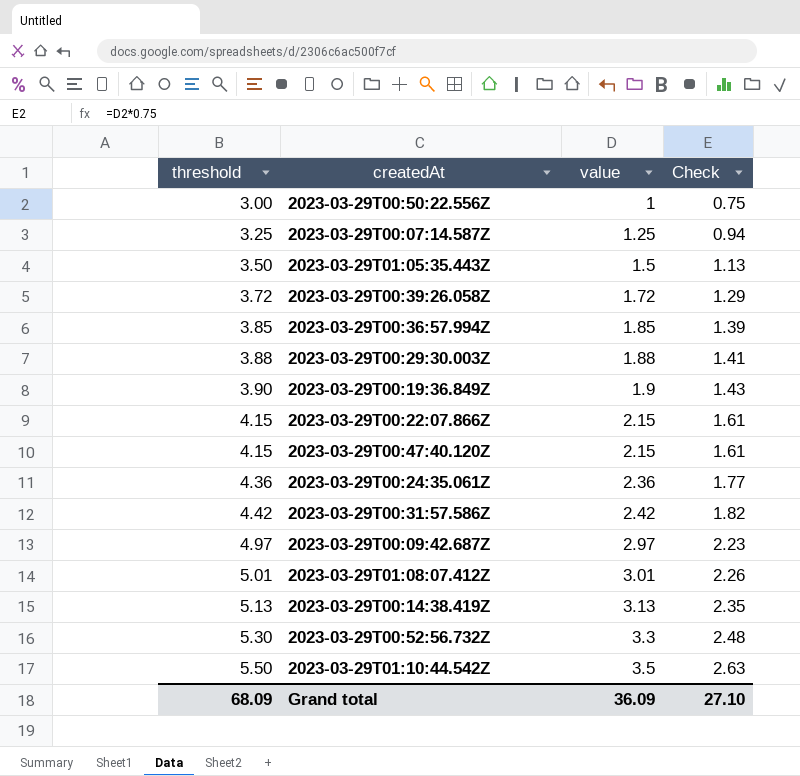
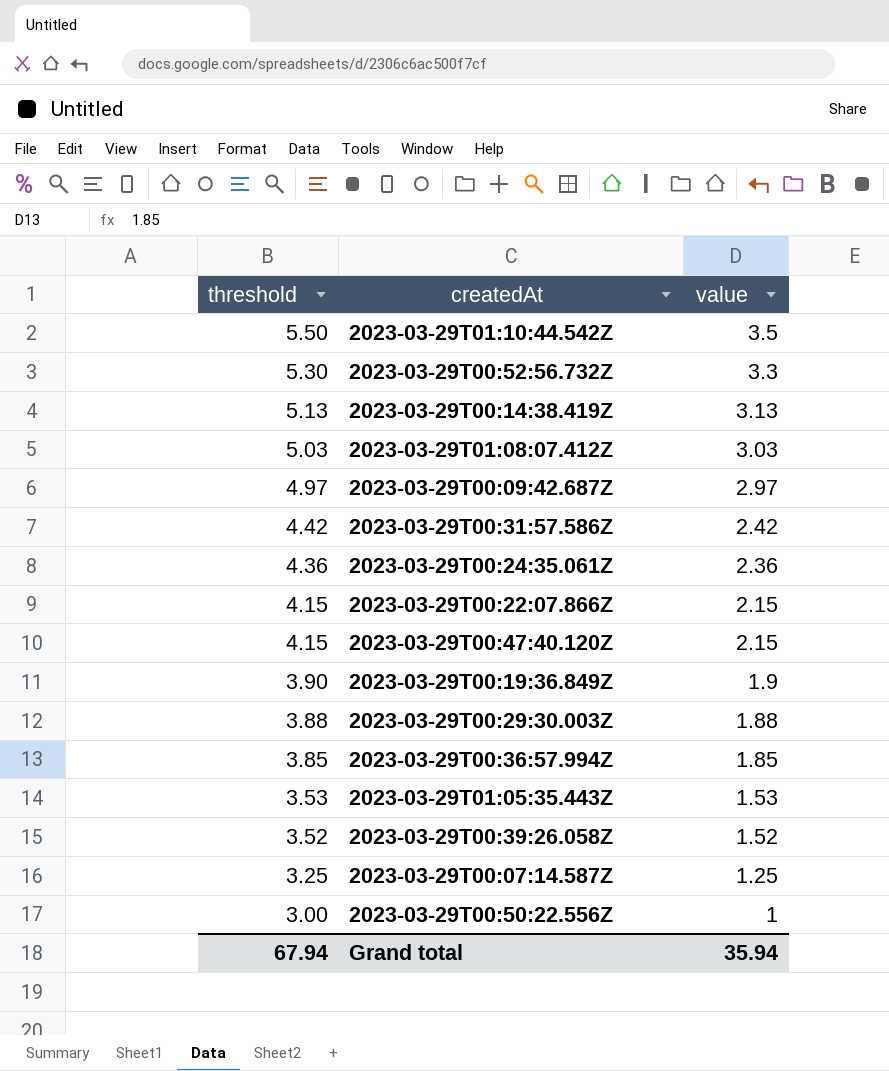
row order: threshold ascending -> threshold descending
column Check | formula: [value] * 0.75 -> none
2023-03-29T01:08:07.412Z | threshold: 5.01 -> 5.03
2023-03-29T01:08:07.412Z | value: 3.01 -> 3.03
2023-03-29T01:05:35.443Z | threshold: 3.50 -> 3.53
2023-03-29T01:05:35.443Z | value: 1.5 -> 1.53
2023-03-29T00:39:26.058Z | threshold: 3.72 -> 3.52
2023-03-29T00:39:26.058Z | value: 1.72 -> 1.52
Grand total | threshold: 68.09 -> 67.94
Grand total | value: 36.09 -> 35.94

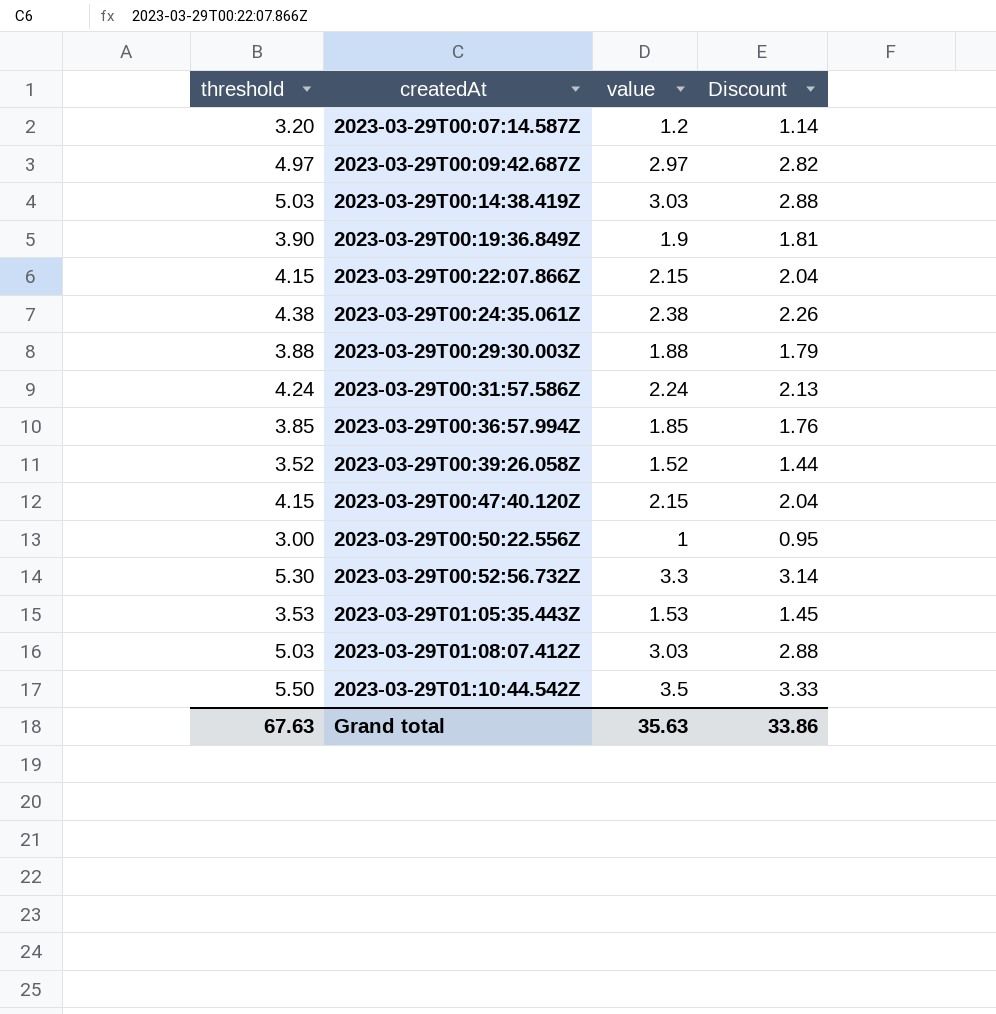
row order: threshold descending -> createdAt ascending
column Discount | formula: none -> [value] * 0.95
2023-03-29T00:07:14.587Z | threshold: 3.25 -> 3.20
2023-03-29T00:07:14.587Z | value: 1.25 -> 1.2
2023-03-29T00:14:38.419Z | threshold: 5.13 -> 5.03
2023-03-29T00:14:38.419Z | value: 3.13 -> 3.03
2023-03-29T00:24:35.061Z | threshold: 4.36 -> 4.38
2023-03-29T00:24:35.061Z | value: 2.36 -> 2.38
2023-03-29T00:31:57.586Z | threshold: 4.42 -> 4.24
2023-03-29T00:31:57.586Z | value: 2.42 -> 2.24
Grand total | threshold: 67.94 -> 67.63
Grand total | value: 35.94 -> 35.63

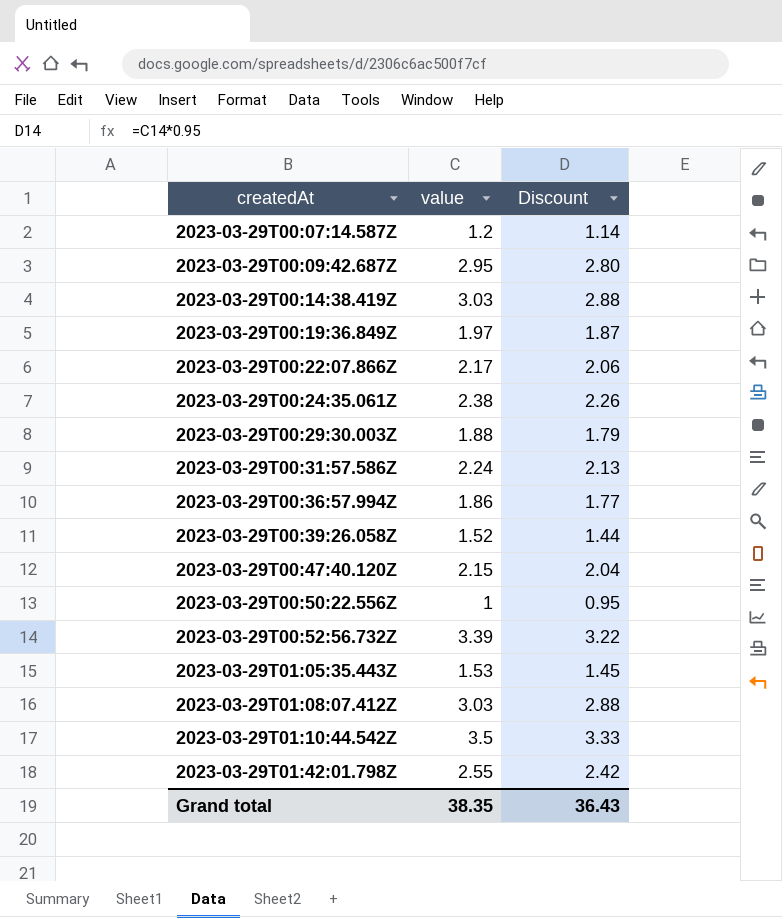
column threshold | formula: [value] + 2 -> none
2023-03-29T00:09:42.687Z | value: 2.97 -> 2.95
2023-03-29T00:09:42.687Z | Discount: 2.82 -> 2.80
2023-03-29T00:19:36.849Z | value: 1.9 -> 1.97
2023-03-29T00:19:36.849Z | Discount: 1.81 -> 1.87
2023-03-29T00:22:07.866Z | value: 2.15 -> 2.17
2023-03-29T00:22:07.866Z | Discount: 2.04 -> 2.06
2023-03-29T00:36:57.994Z | value: 1.85 -> 1.86
2023-03-29T00:36:57.994Z | Discount: 1.76 -> 1.77
2023-03-29T00:52:56.732Z | value: 3.3 -> 3.39
2023-03-29T00:52:56.732Z | Discount: 3.14 -> 3.22
row 2023-03-29T01:42:01.798Z: none -> 2.55 | 2.42
Grand total | value: 35.63 -> 38.35
Grand total | Discount: 33.86 -> 36.43

